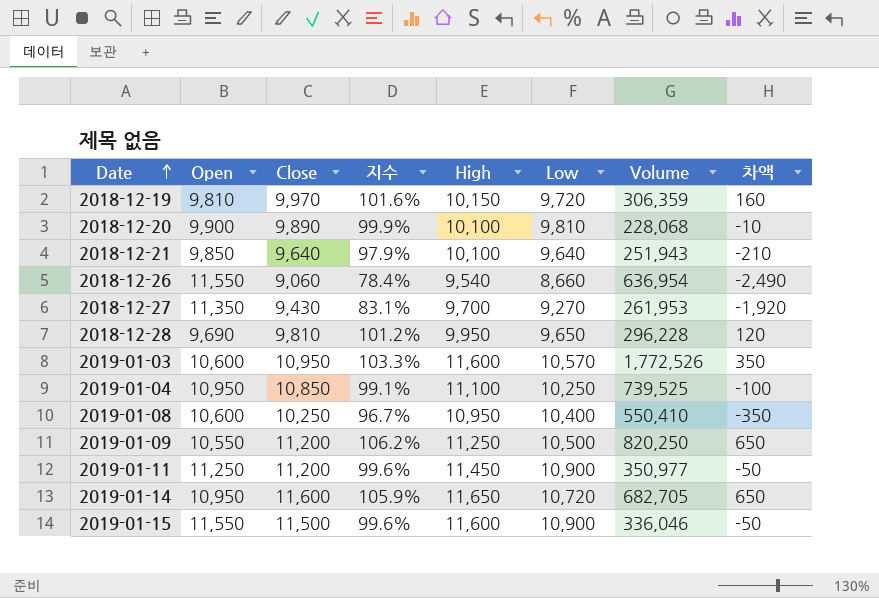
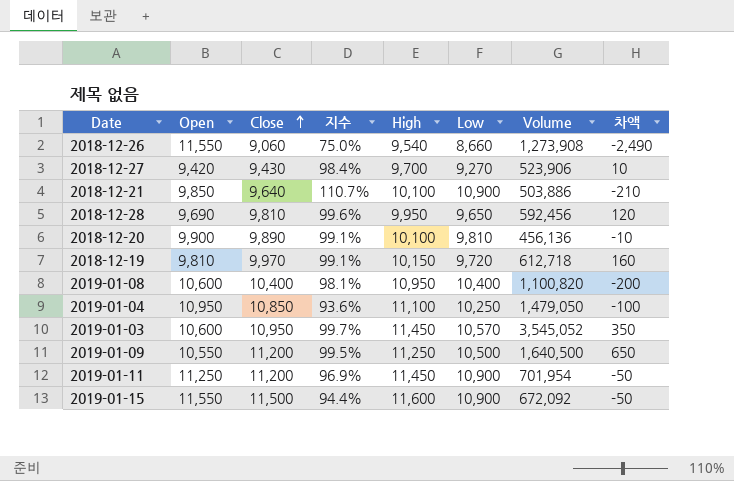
row order: Date ascending -> Close ascending
column 지수 | formula: [Close] / [Open] -> [Low] / [Open]
row 2019-01-14: 10,950 | 11,600 | 105.9% | 11,650 | 10,720 | 682,705 | 650 -> none
2018-12-26 | Volume: 636,954 -> 1,273,908
2018-12-27 | Open: 11,350 -> 9,420
2018-12-27 | Volume: 261,953 -> 523,906
2018-12-27 | 차액: -1,920 -> 10
2018-12-21 | Low: 9,640 -> 10,900
2018-12-21 | Volume: 251,943 -> 503,886
2018-12-28 | Volume: 296,228 -> 592,456
2018-12-20 | Volume: 228,068 -> 456,136
2018-12-19 | Volume: 306,359 -> 612,718
2019-01-08 | Close: 10,250 -> 10,400
2019-01-08 | Volume: 550,410 -> 1,100,820
2019-01-08 | 차액: -350 -> -200
2019-01-04 | Volume: 739,525 -> 1,479,050
2019-01-03 | High: 11,600 -> 11,450
2019-01-03 | Volume: 1,772,526 -> 3,545,052
2019-01-09 | Volume: 820,250 -> 1,640,500
2019-01-11 | Volume: 350,977 -> 701,954
2019-01-15 | Volume: 336,046 -> 672,092

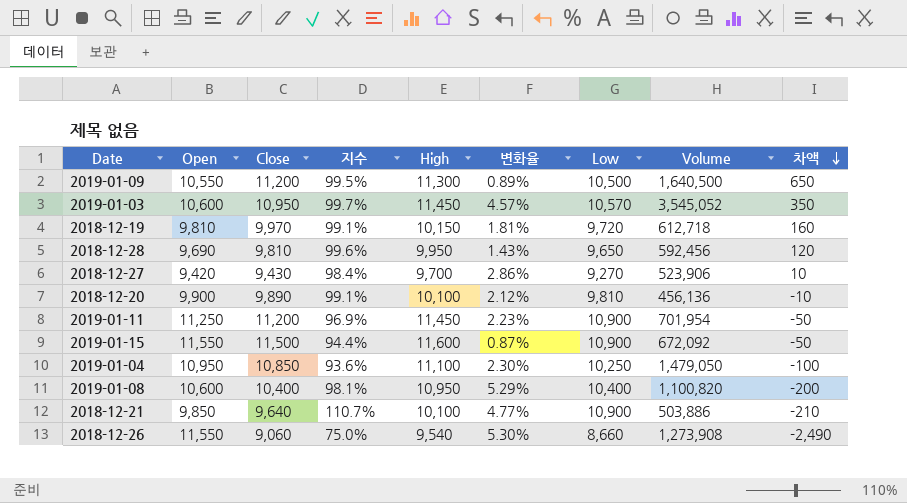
row order: Close ascending -> 차액 descending
column 변화율 | formula: none -> ([High] - [Close]) / [Close]
2019-01-09 | High: 11,250 -> 11,300

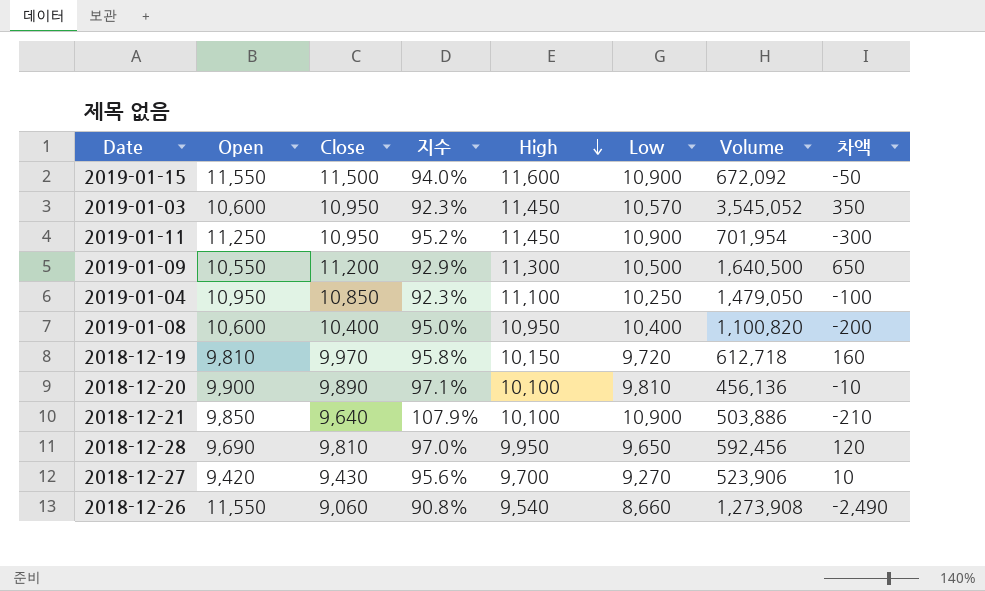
row order: 차액 descending -> High descending
column 변화율 | formula: ([High] - [Close]) / [Close] -> none
column 지수 | formula: [Low] / [Open] -> [Low] / [High]
2019-01-11 | Close: 11,200 -> 10,950
2019-01-11 | 차액: -50 -> -300

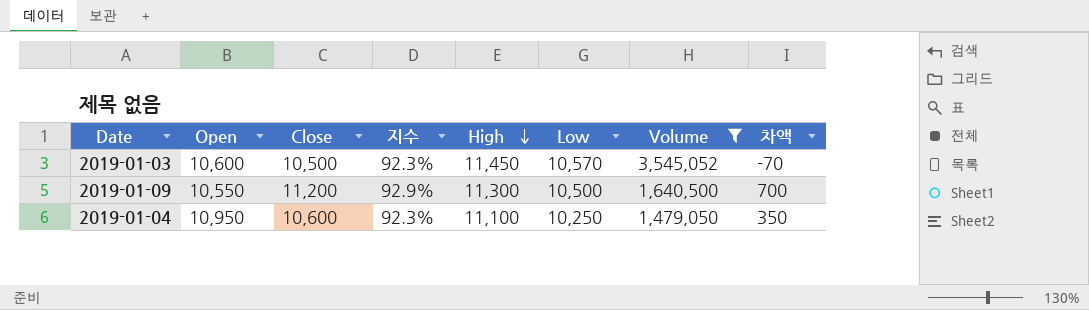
filter: none -> Volume >= 1,479,050
column 차액 | formula: [Close] - [Open] -> [Close] - [Low]
2019-01-03 | Close: 10,950 -> 10,500
2019-01-04 | Close: 10,850 -> 10,600

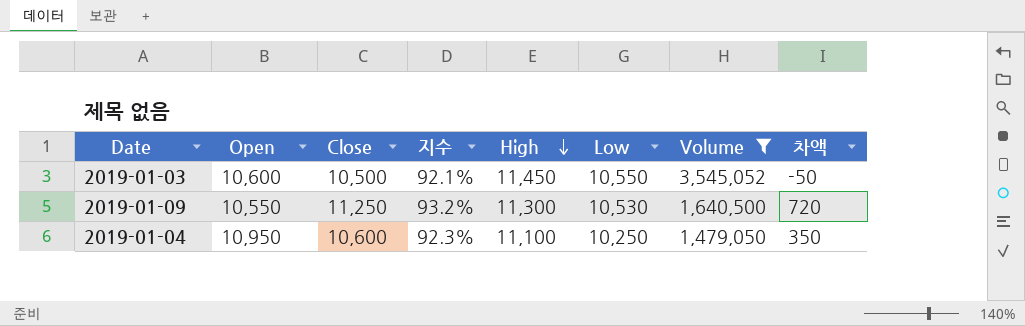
2019-01-03 | 지수: 92.3% -> 92.1%
2019-01-03 | Low: 10,570 -> 10,550
2019-01-03 | 차액: -70 -> -50
2019-01-09 | Close: 11,200 -> 11,250
2019-01-09 | 지수: 92.9% -> 93.2%
2019-01-09 | Low: 10,500 -> 10,530
2019-01-09 | 차액: 700 -> 720

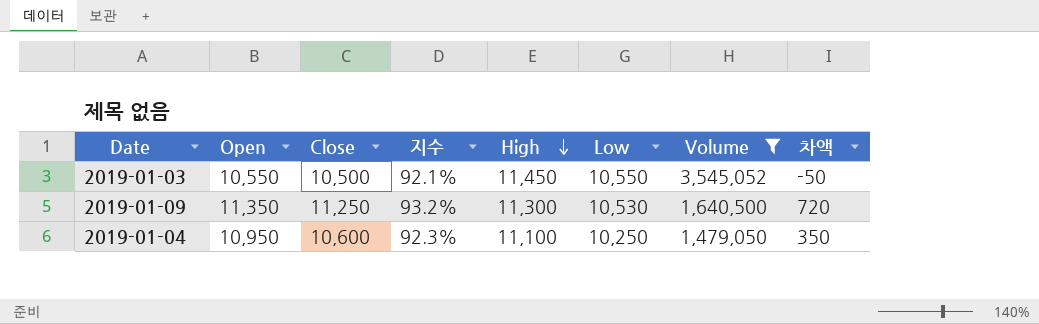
2019-01-03 | Open: 10,600 -> 10,550
2019-01-09 | Open: 10,550 -> 11,350

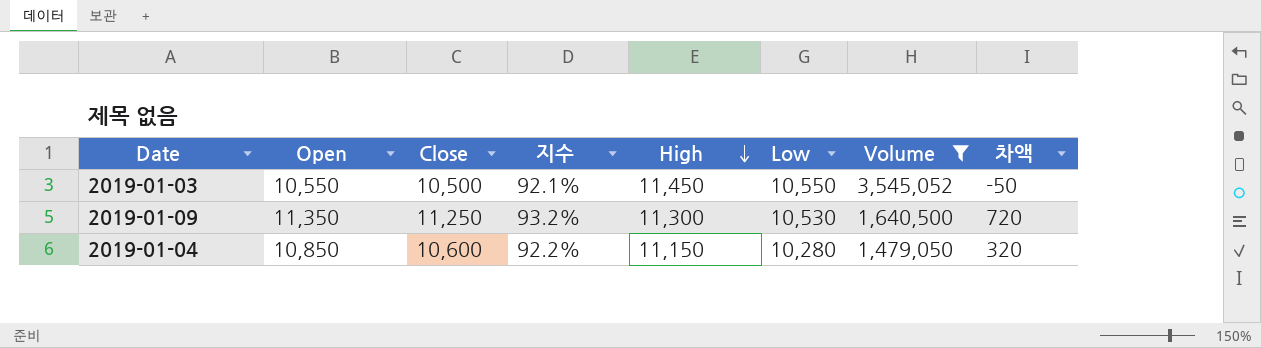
2019-01-04 | Open: 10,950 -> 10,850
2019-01-04 | 지수: 92.3% -> 92.2%
2019-01-04 | High: 11,100 -> 11,150
2019-01-04 | Low: 10,250 -> 10,280
2019-01-04 | 차액: 350 -> 320

